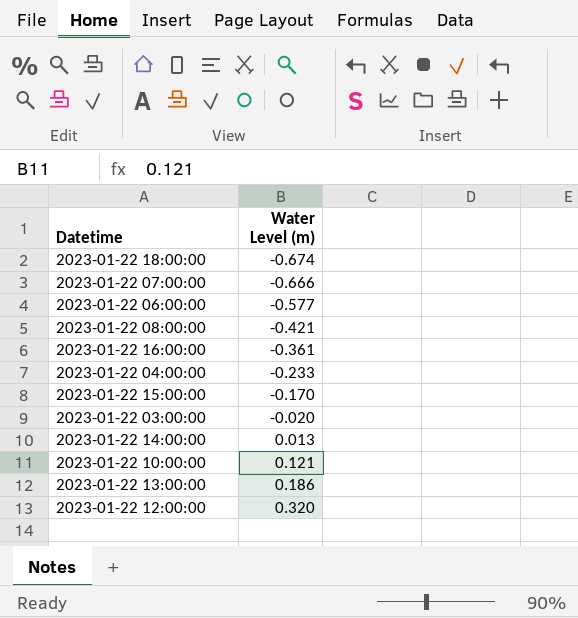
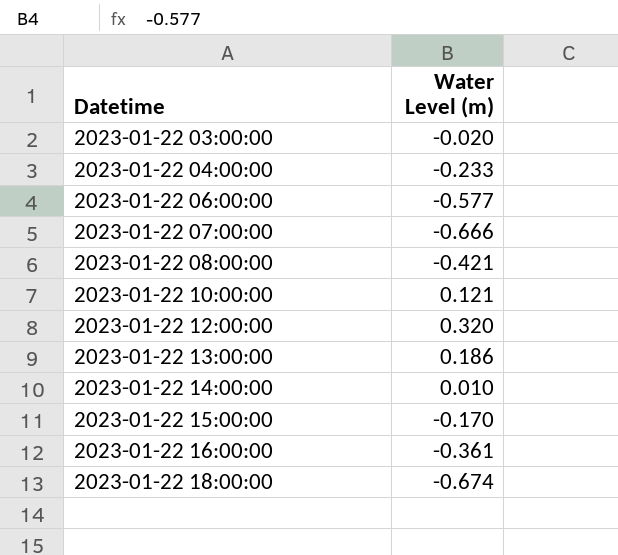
row order: Water Level (m) ascending -> Datetime ascending
2023-01-22 14:00:00 | Water Level (m): 0.013 -> 0.010

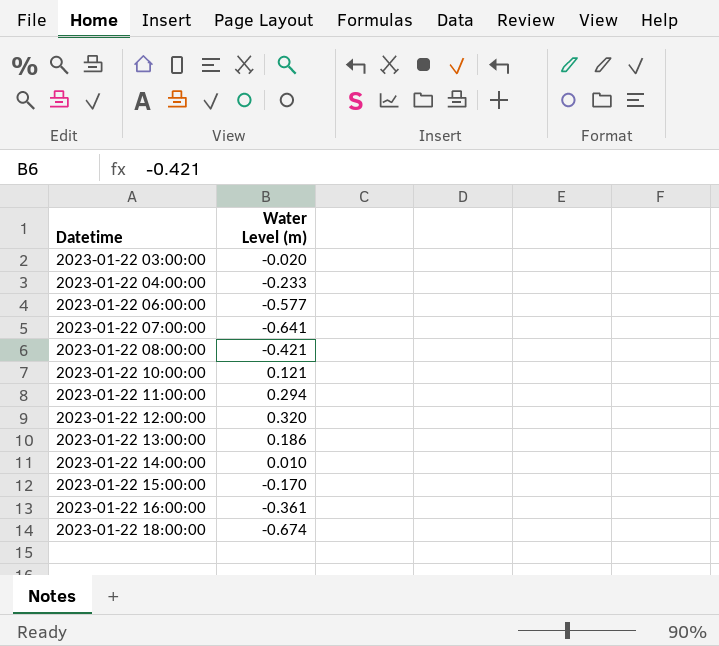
2023-01-22 07:00:00 | Water Level (m): -0.666 -> -0.641
row 2023-01-22 11:00:00: none -> 0.294

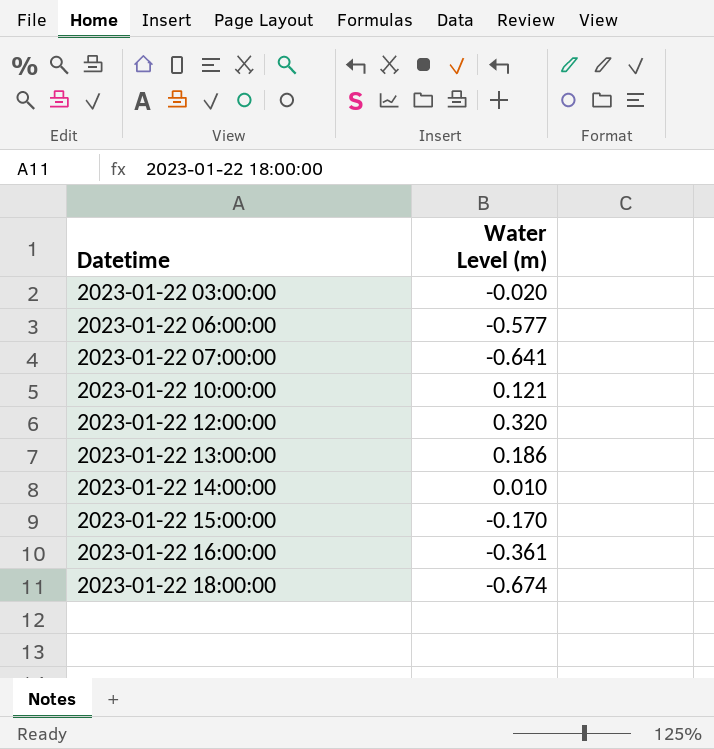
row 2023-01-22 04:00:00: -0.233 -> none
row 2023-01-22 08:00:00: -0.421 -> none
row 2023-01-22 11:00:00: 0.294 -> none

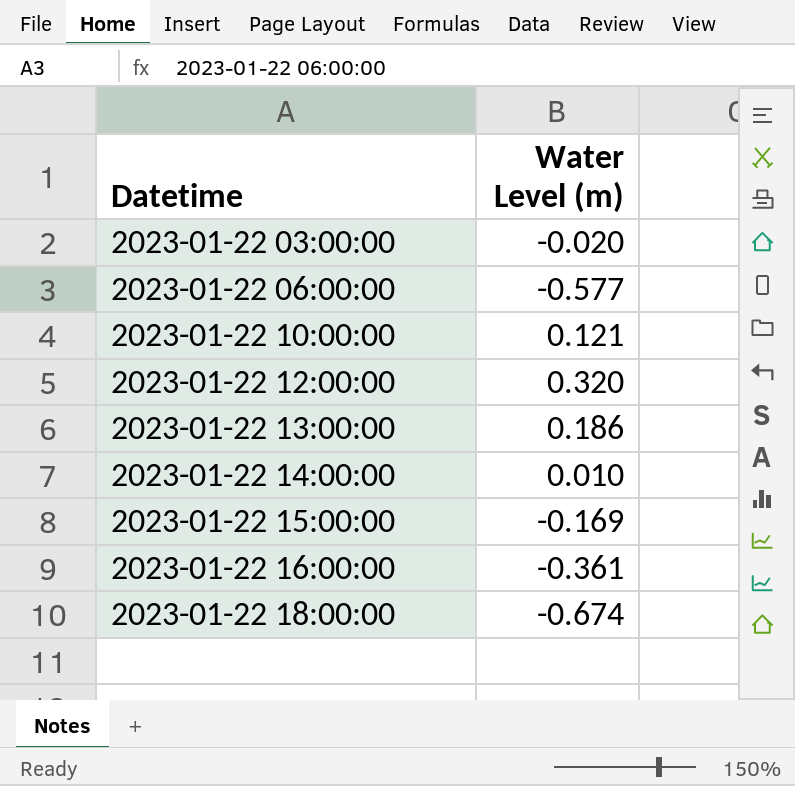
row 2023-01-22 07:00:00: -0.641 -> none
2023-01-22 15:00:00 | Water Level (m): -0.170 -> -0.169

